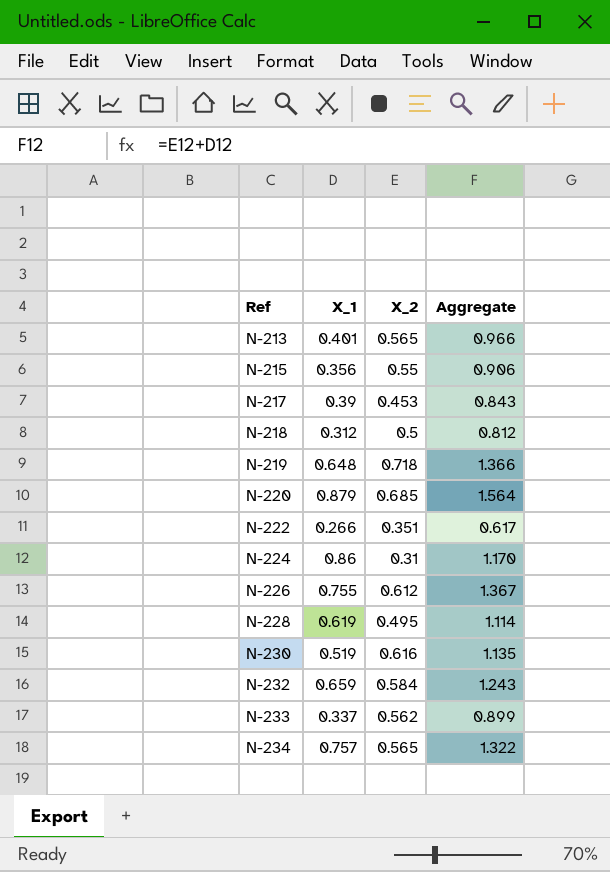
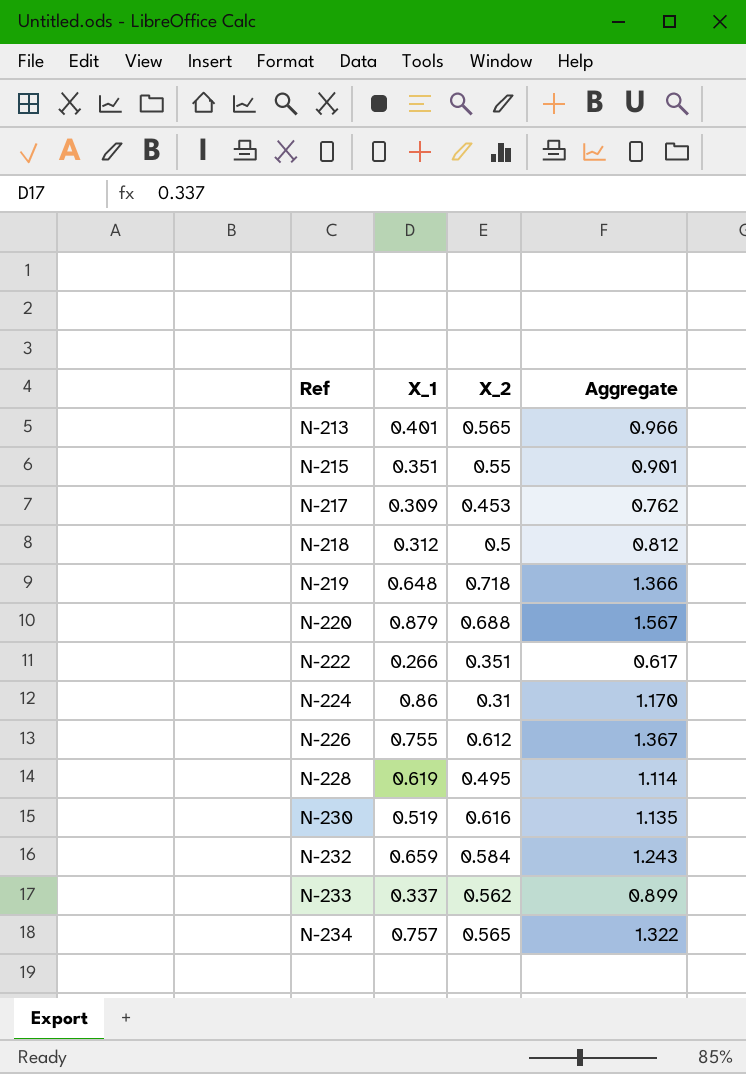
N-215 | X_1: 0.356 -> 0.351
N-215 | Aggregate: 0.906 -> 0.901
N-217 | X_1: 0.39 -> 0.309
N-217 | Aggregate: 0.843 -> 0.762
N-220 | X_2: 0.685 -> 0.688
N-220 | Aggregate: 1.564 -> 1.567

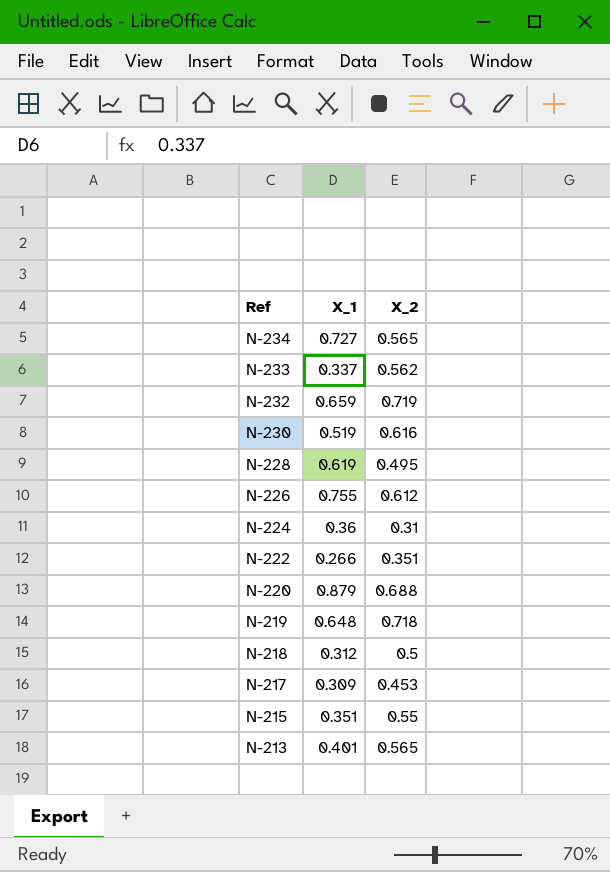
row order: Ref ascending -> Ref descending
column Aggregate | formula: [X_1] + [X_2] -> none
N-234 | X_1: 0.757 -> 0.727
N-232 | X_2: 0.584 -> 0.719
N-224 | X_1: 0.86 -> 0.36

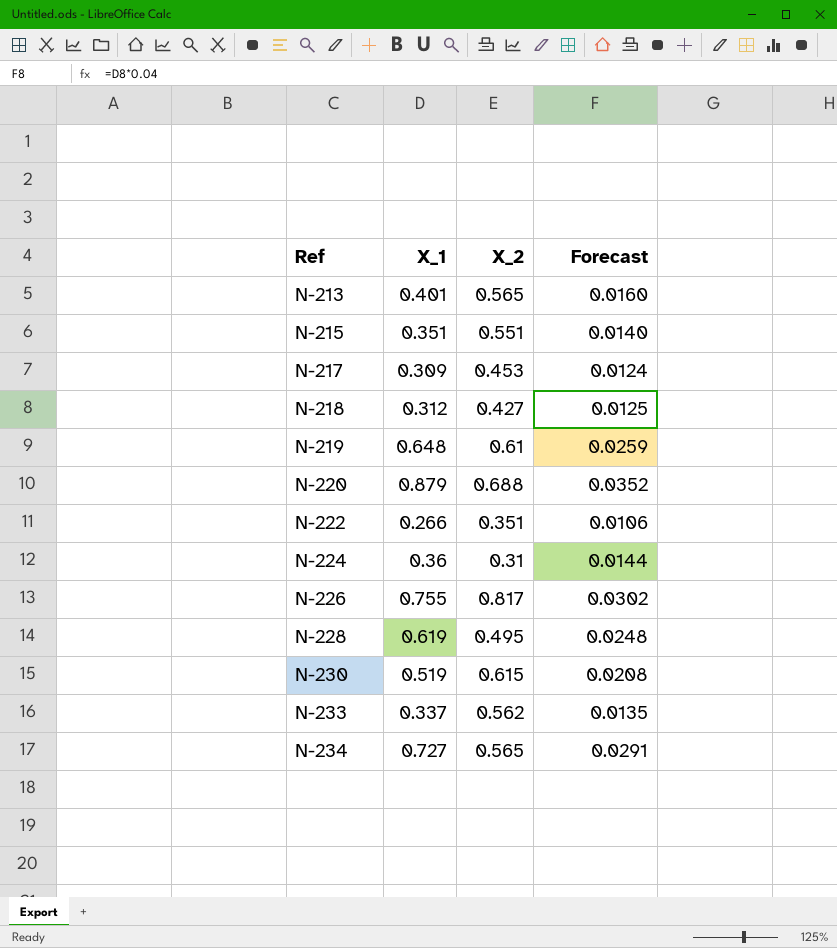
row order: Ref descending -> Ref ascending
column Forecast | formula: none -> [X_1] * 0.04
row N-232: 0.659 | 0.719 -> none
N-215 | X_2: 0.55 -> 0.551
N-218 | X_2: 0.5 -> 0.427
N-219 | X_2: 0.718 -> 0.61
N-226 | X_2: 0.612 -> 0.817
N-230 | X_2: 0.616 -> 0.615

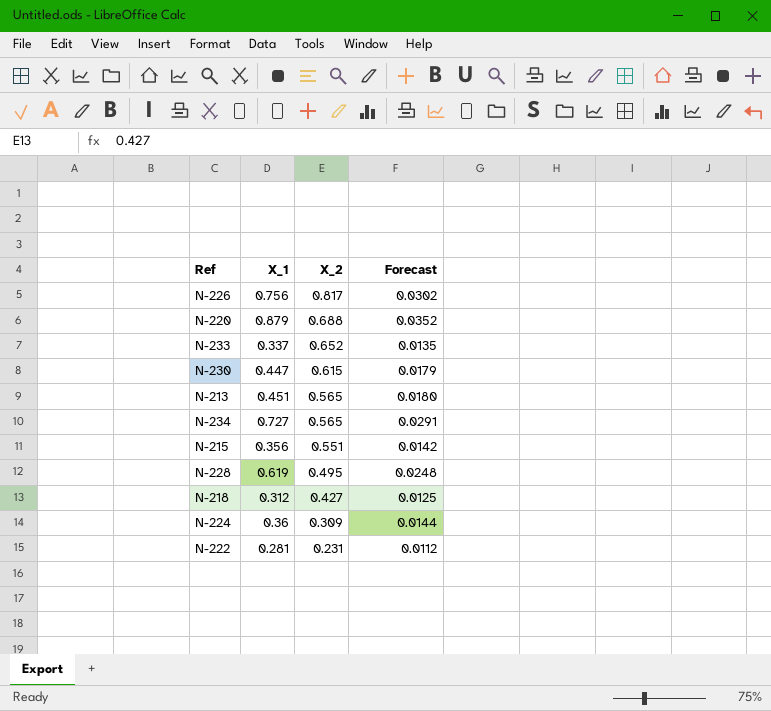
row order: Ref ascending -> X_2 descending
row N-217: 0.309 | 0.453 | 0.0124 -> none
row N-219: 0.648 | 0.61 | 0.0259 -> none
N-226 | X_1: 0.755 -> 0.756
N-233 | X_2: 0.562 -> 0.652
N-230 | X_1: 0.519 -> 0.447
N-230 | Forecast: 0.0208 -> 0.0179
N-213 | X_1: 0.401 -> 0.451
N-213 | Forecast: 0.0160 -> 0.0180
N-215 | X_1: 0.351 -> 0.356
N-215 | Forecast: 0.0140 -> 0.0142
N-224 | X_2: 0.31 -> 0.309
N-222 | X_1: 0.266 -> 0.281
N-222 | X_2: 0.351 -> 0.231
N-222 | Forecast: 0.0106 -> 0.0112

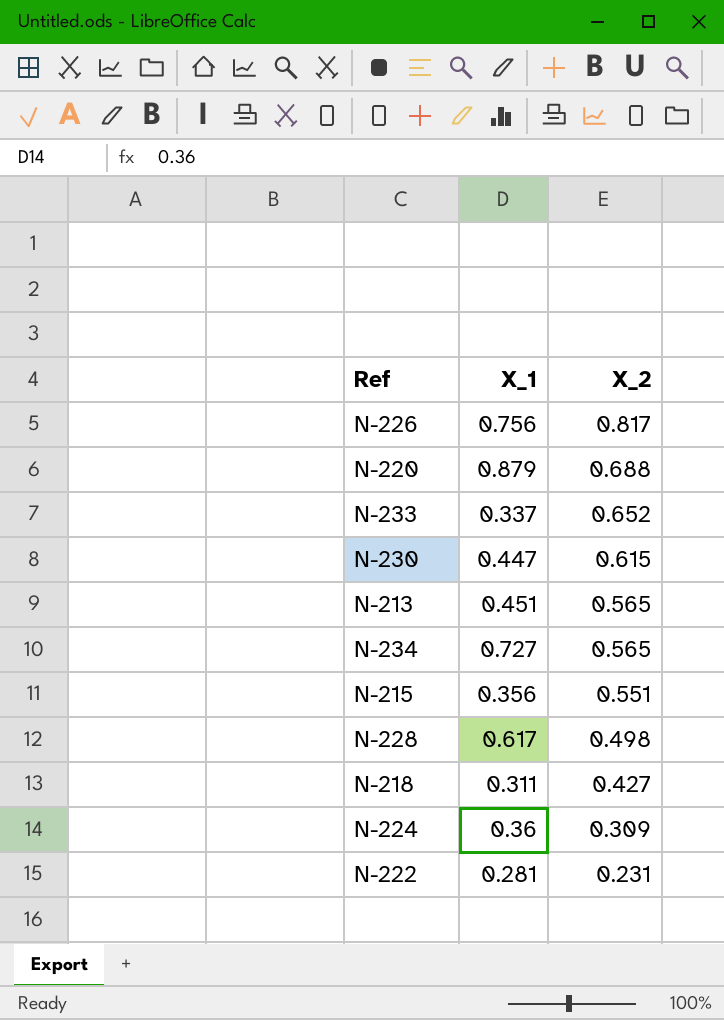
column Forecast | formula: [X_1] * 0.04 -> none
N-228 | X_1: 0.619 -> 0.617
N-228 | X_2: 0.495 -> 0.498
N-218 | X_1: 0.312 -> 0.311

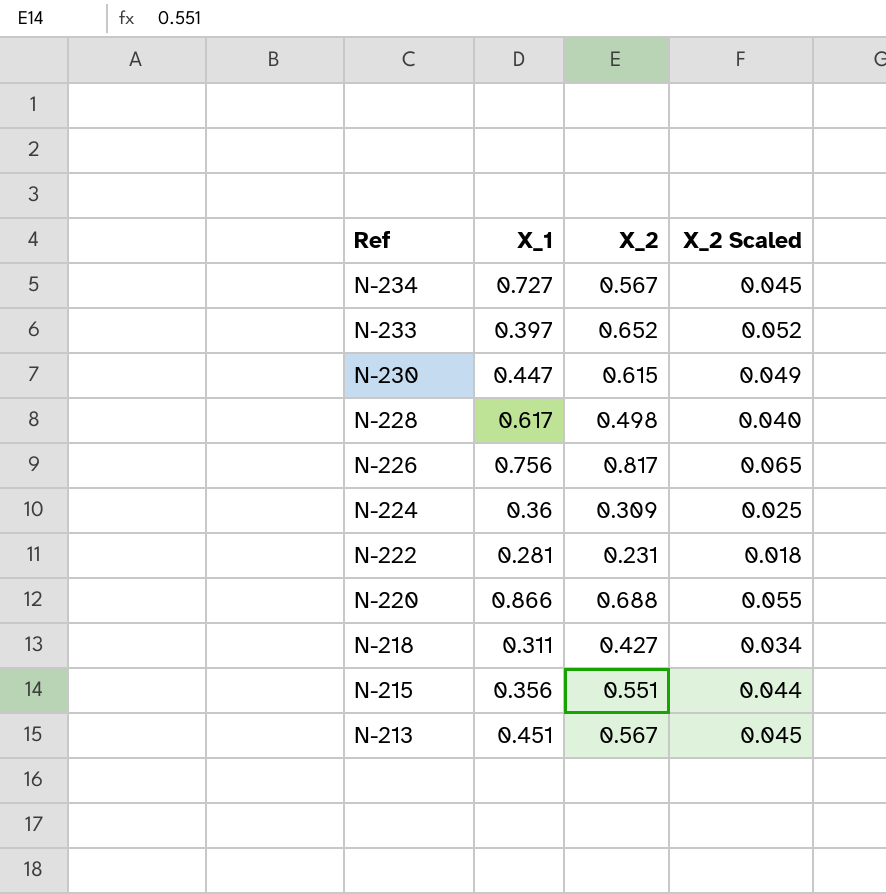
row order: X_2 descending -> Ref descending
column X_2 Scaled | formula: none -> [X_2] * 0.08
N-234 | X_2: 0.565 -> 0.567
N-233 | X_1: 0.337 -> 0.397
N-220 | X_1: 0.879 -> 0.866
N-213 | X_2: 0.565 -> 0.567

